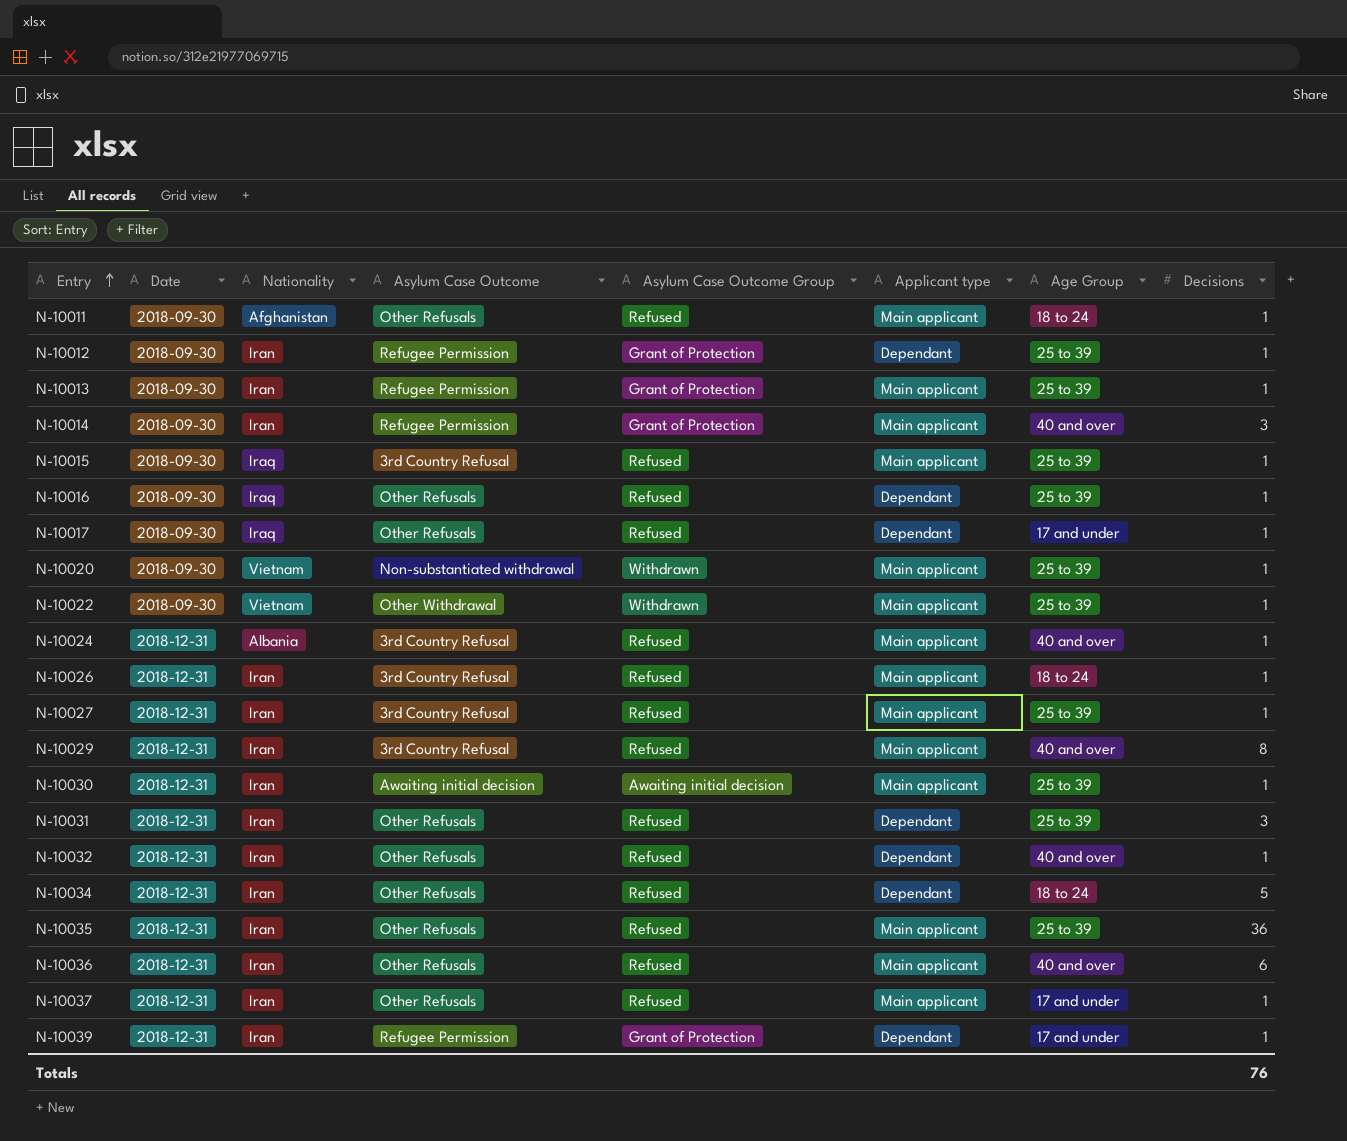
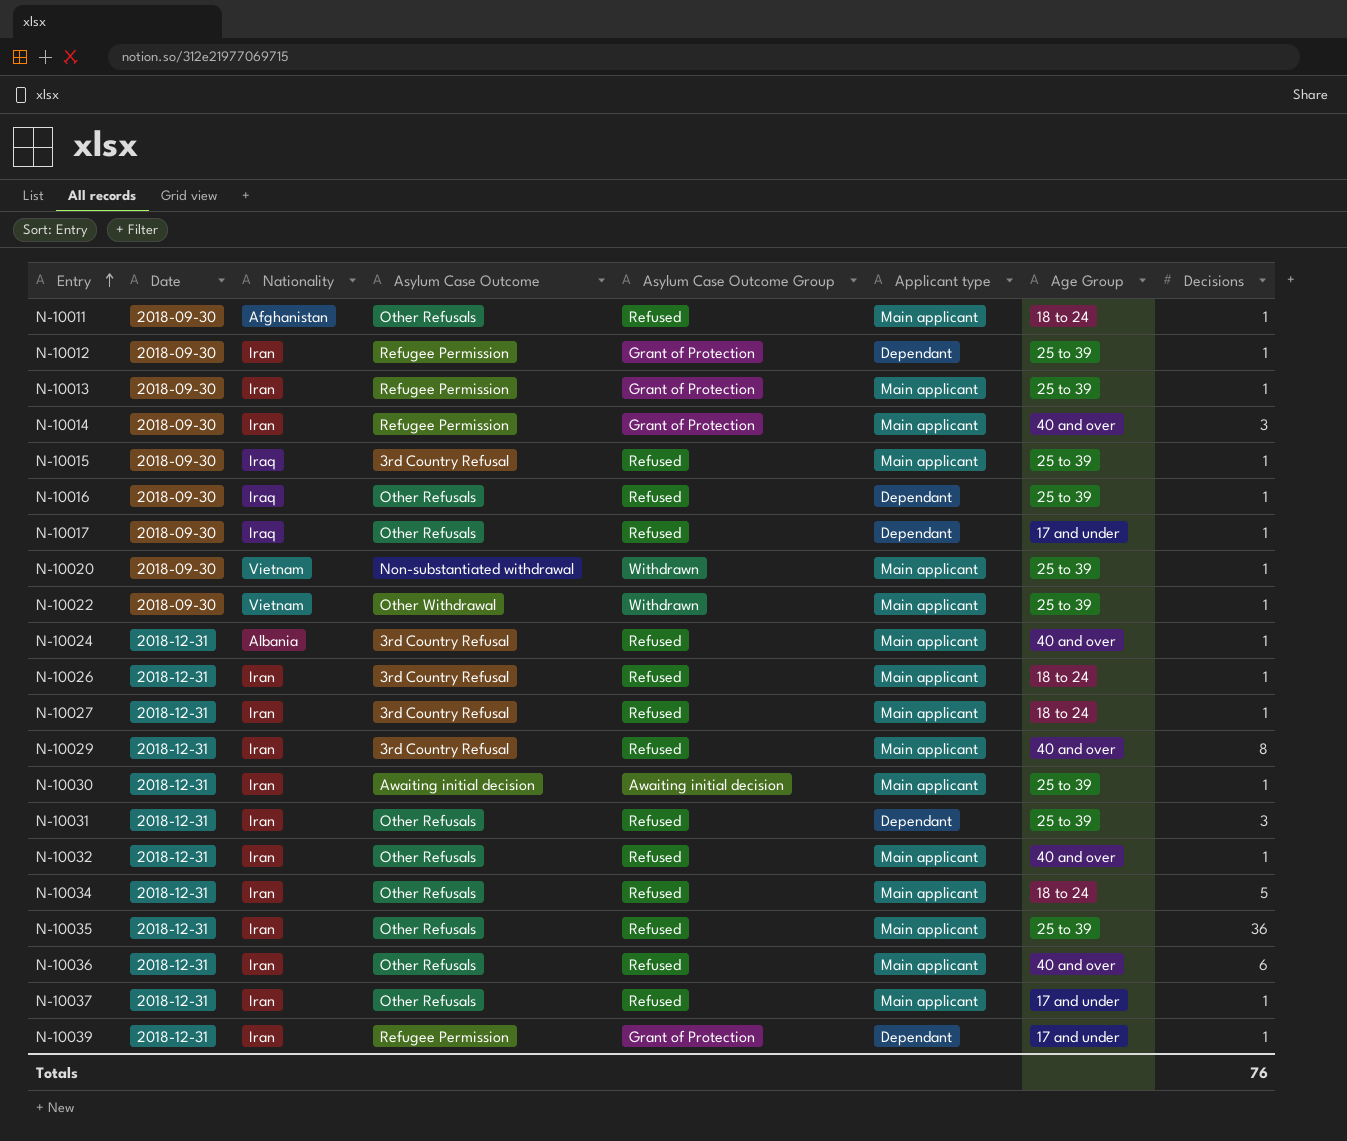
N-10027 | Age Group: 25 to 39 -> 18 to 24
N-10032 | Applicant type: Dependant -> Main applicant
N-10034 | Applicant type: Dependant -> Main applicant

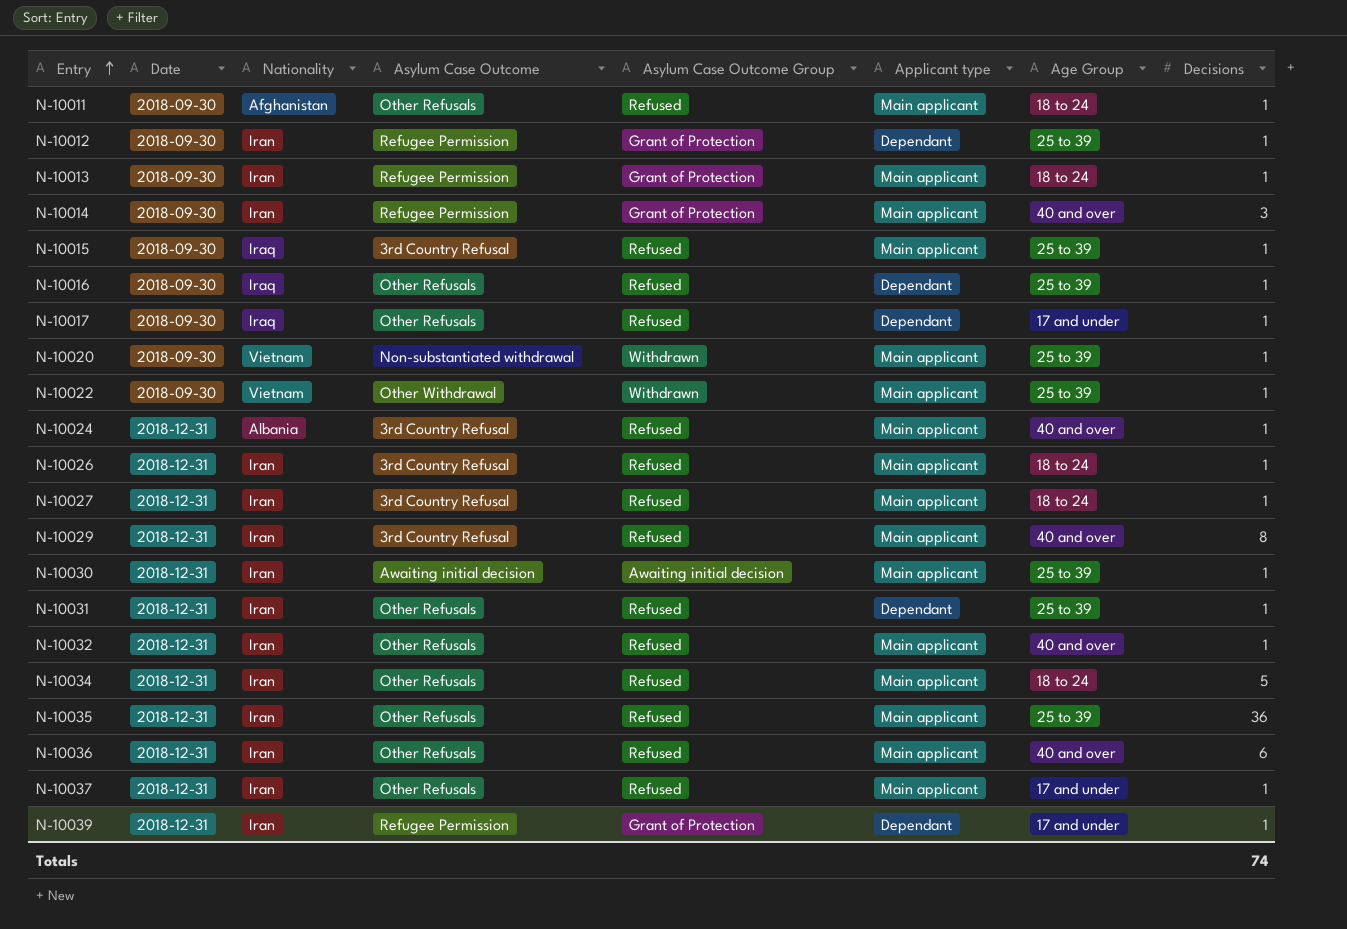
N-10013 | Age Group: 25 to 39 -> 18 to 24
N-10031 | Decisions: 3 -> 1
Totals | Decisions: 76 -> 74

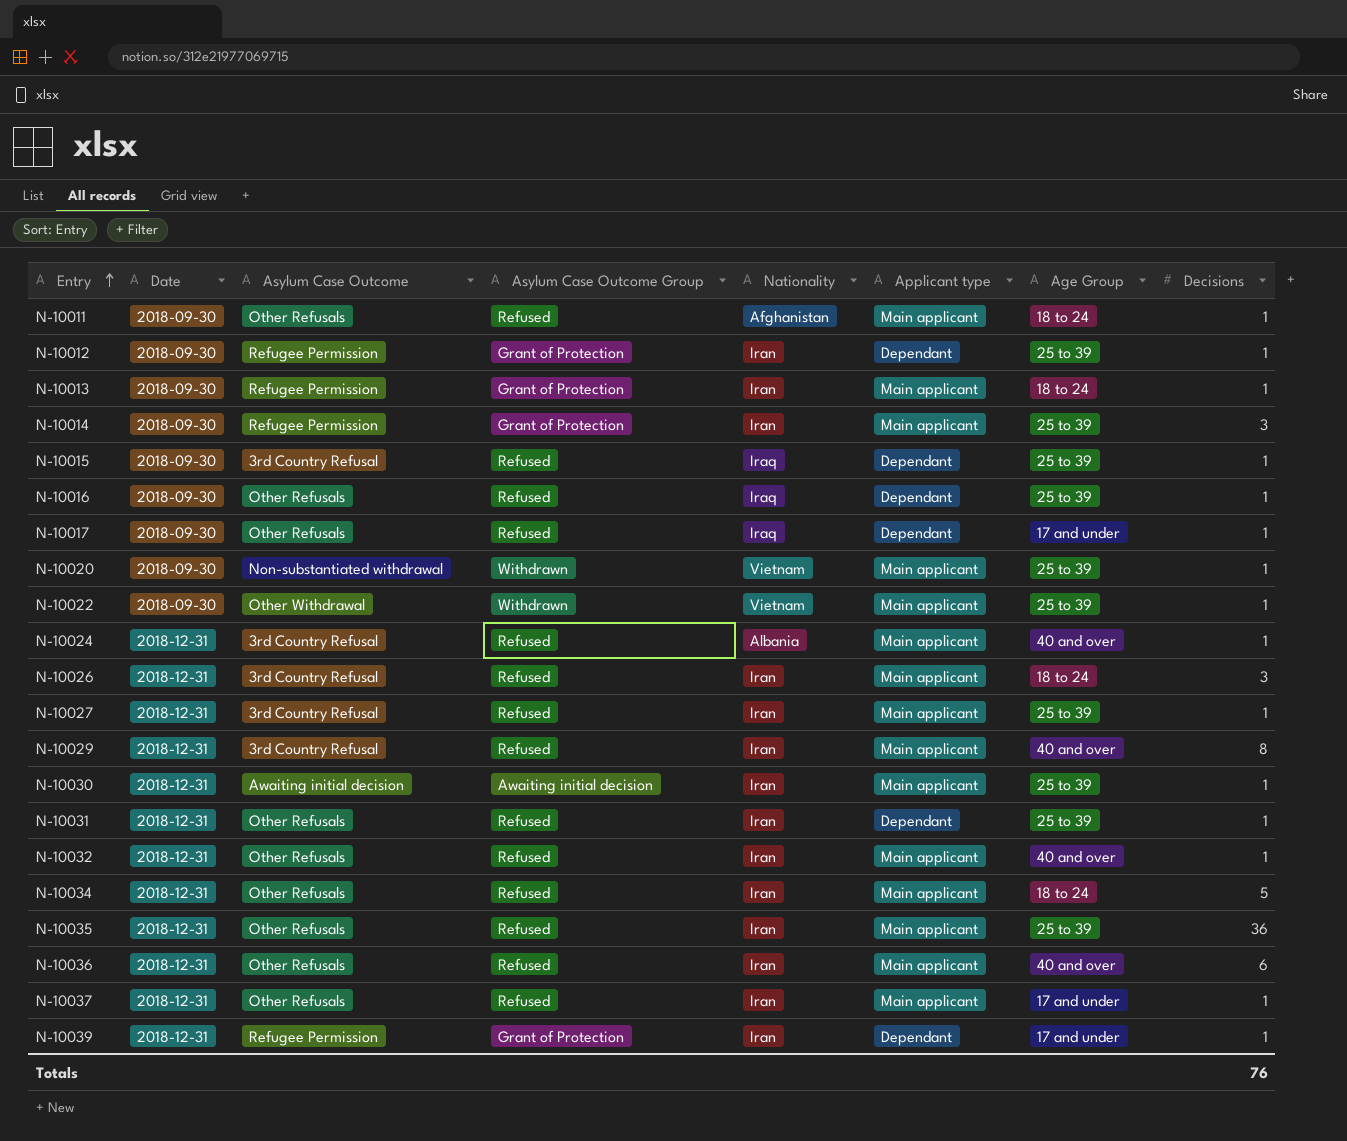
column Nationality | position: 3 -> 5
N-10014 | Age Group: 40 and over -> 25 to 39
N-10015 | Applicant type: Main applicant -> Dependant
N-10026 | Decisions: 1 -> 3
N-10027 | Age Group: 18 to 24 -> 25 to 39
Totals | Decisions: 74 -> 76

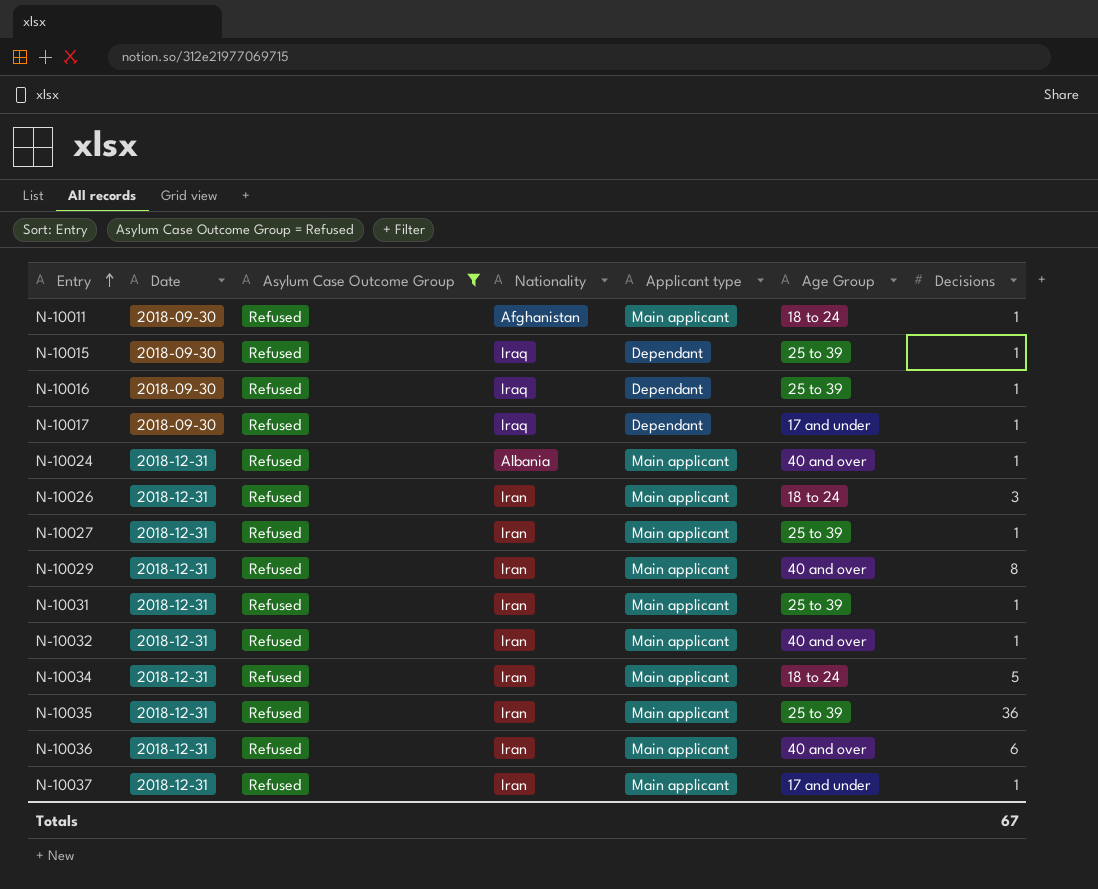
filter: none -> Asylum Case Outcome Group = Refused
column Asylum Case Outcome | position: 3 -> none
N-10031 | Applicant type: Dependant -> Main applicant
Totals | Decisions: 76 -> 67

